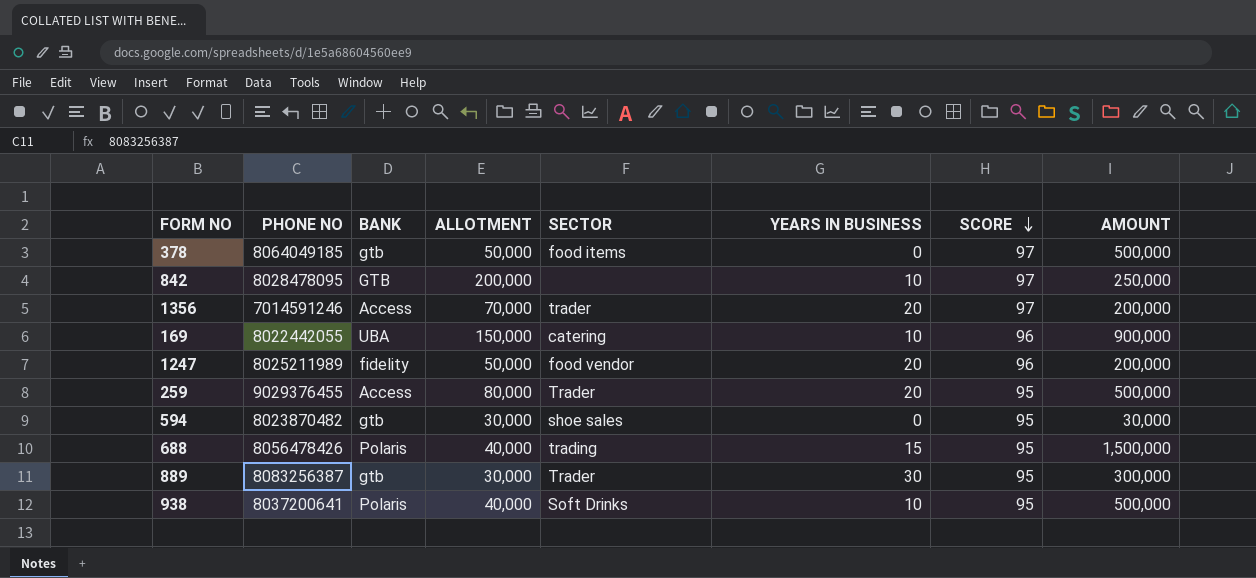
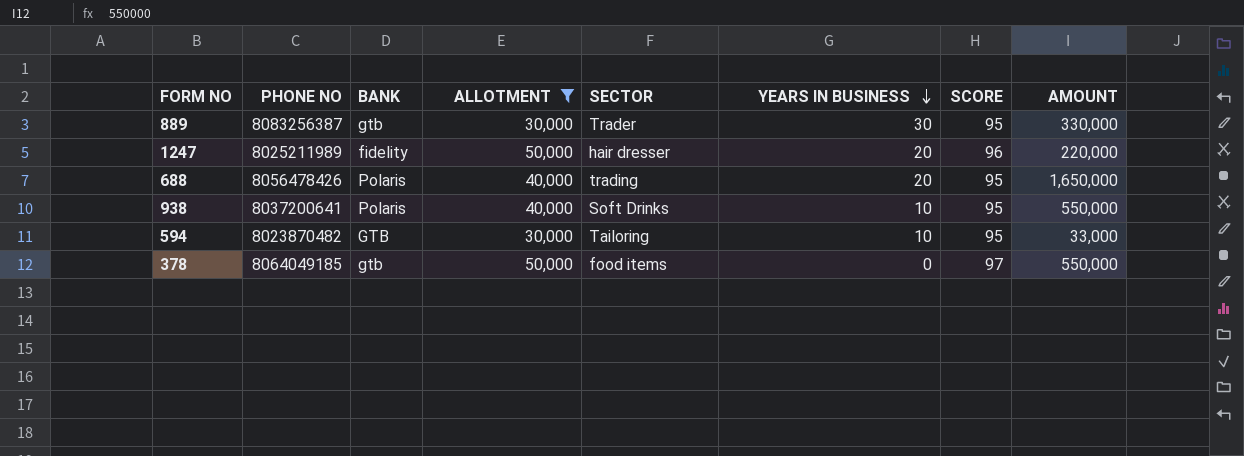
filter: none -> ALLOTMENT <= 50,000
row order: SCORE descending -> YEARS IN BUSINESS descending
889 | AMOUNT: 300,000 -> 330,000
1247 | SECTOR: food vendor -> hair dresser
1247 | AMOUNT: 200,000 -> 220,000
688 | YEARS IN BUSINESS: 15 -> 20
688 | AMOUNT: 1,500,000 -> 1,650,000
938 | AMOUNT: 500,000 -> 550,000
594 | BANK: gtb -> GTB
594 | SECTOR: shoe sales -> Tailoring
594 | YEARS IN BUSINESS: 0 -> 10
594 | AMOUNT: 30,000 -> 33,000
378 | AMOUNT: 500,000 -> 550,000

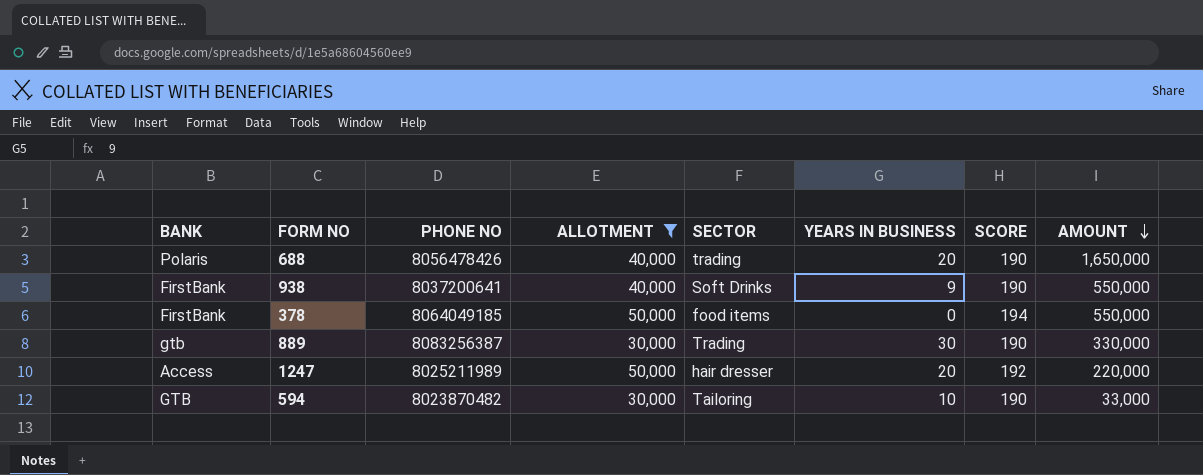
row order: YEARS IN BUSINESS descending -> AMOUNT descending
column BANK | position: 3 -> 1
688 | SCORE: 95 -> 190
938 | BANK: Polaris -> FirstBank
938 | YEARS IN BUSINESS: 10 -> 9
938 | SCORE: 95 -> 190
378 | BANK: gtb -> FirstBank
378 | SCORE: 97 -> 194
889 | SECTOR: Trader -> Trading
889 | SCORE: 95 -> 190
1247 | BANK: fidelity -> Access
1247 | SCORE: 96 -> 192
594 | SCORE: 95 -> 190

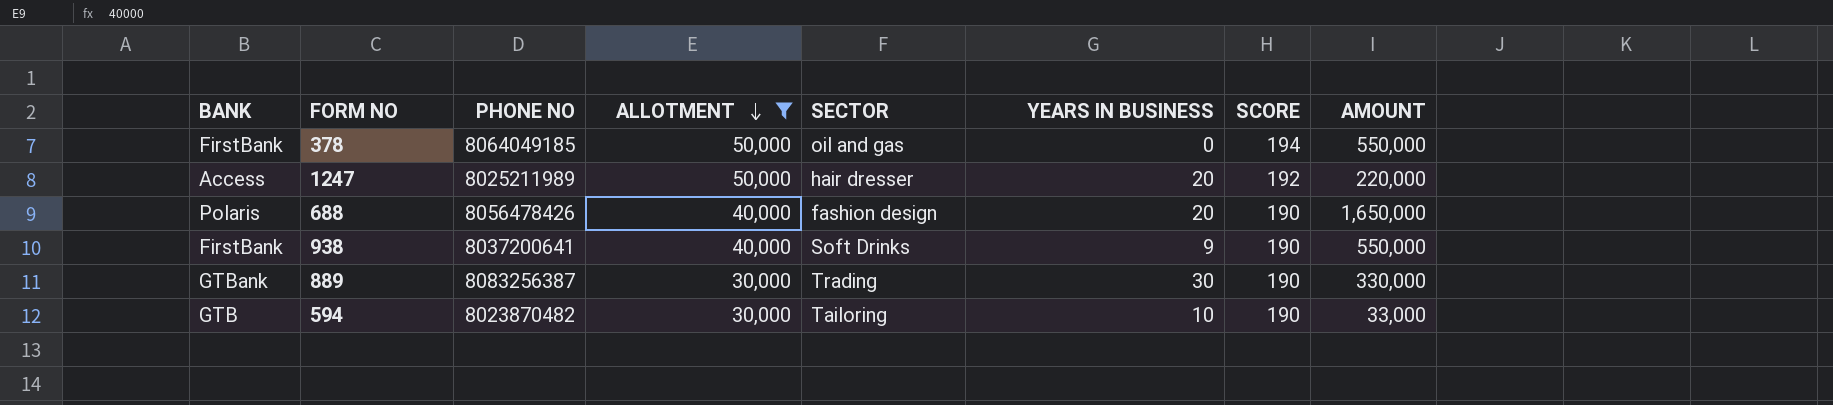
row order: AMOUNT descending -> ALLOTMENT descending
378 | SECTOR: food items -> oil and gas
688 | SECTOR: trading -> fashion design
889 | BANK: gtb -> GTBank

